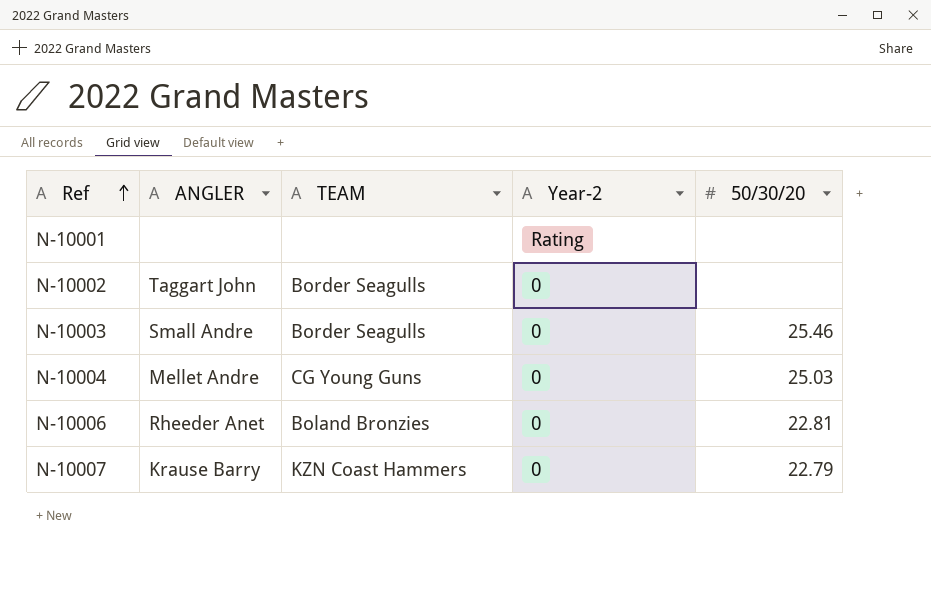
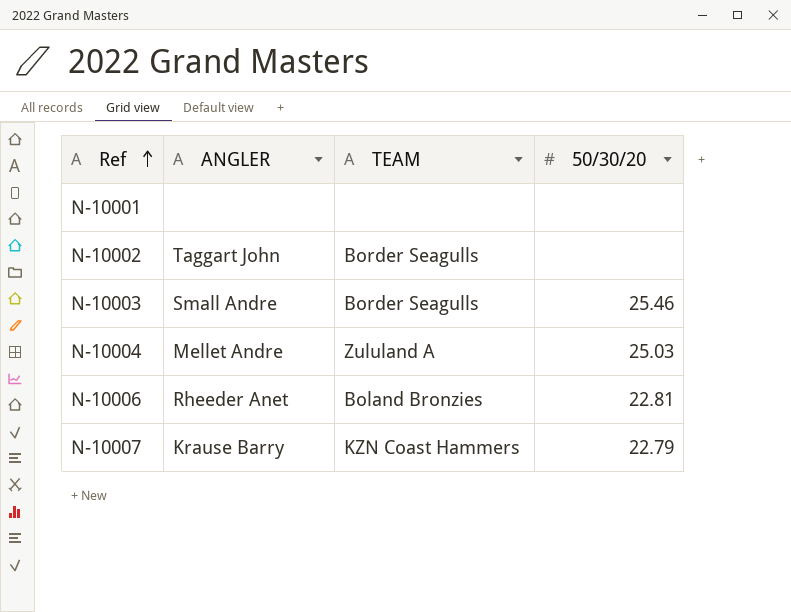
column Year-2 | position: 4 -> none
N-10004 | TEAM: CG Young Guns -> Zululand A

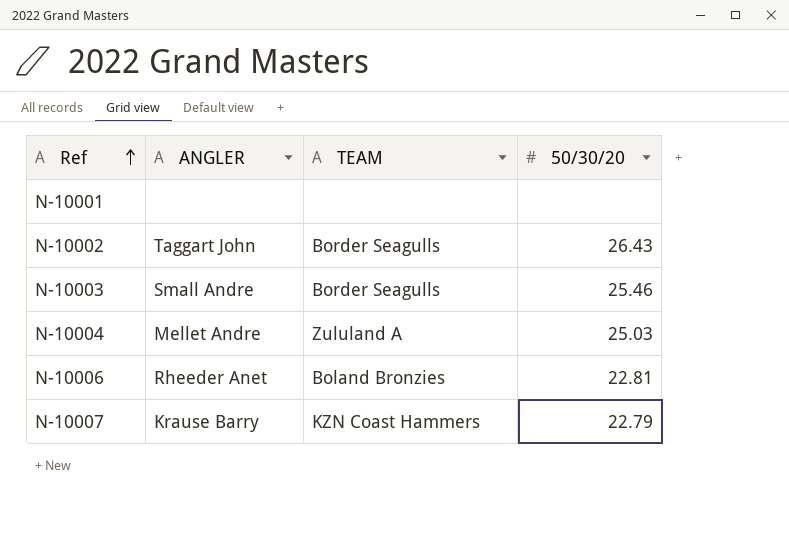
N-10002 | 50/30/20: none -> 26.43

